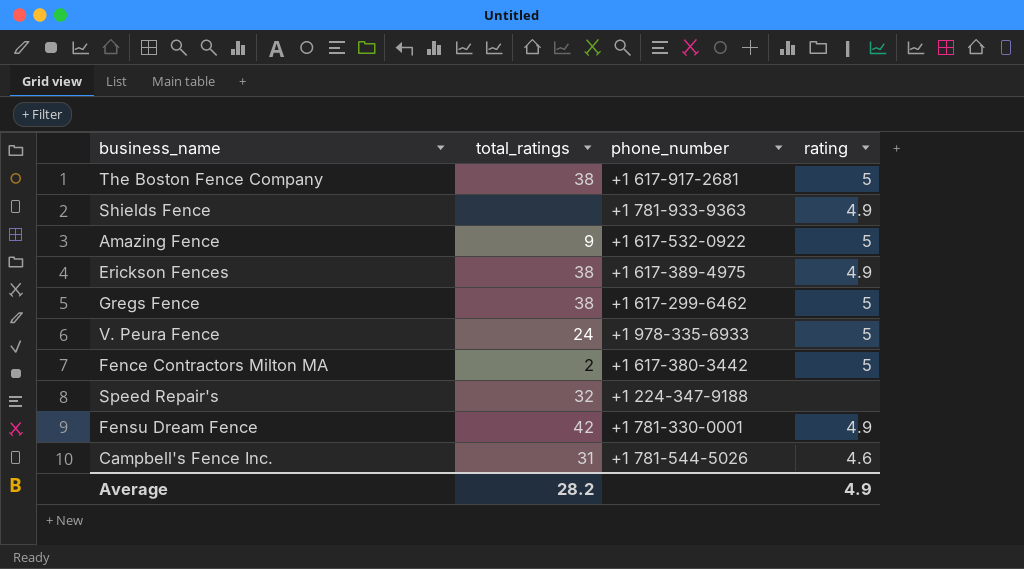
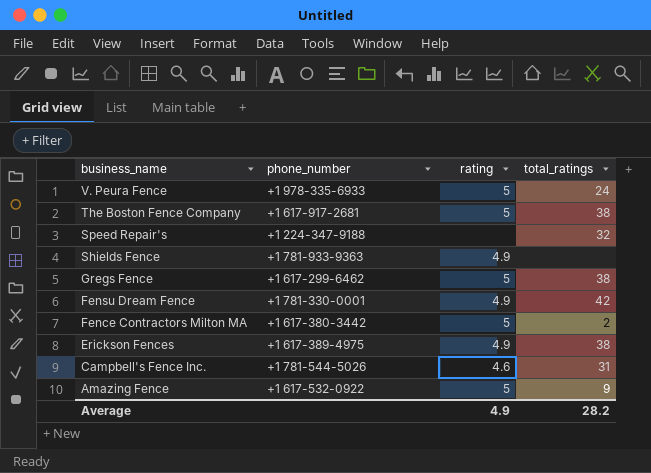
row order: none -> business_name descending
column total_ratings | position: 2 -> 4

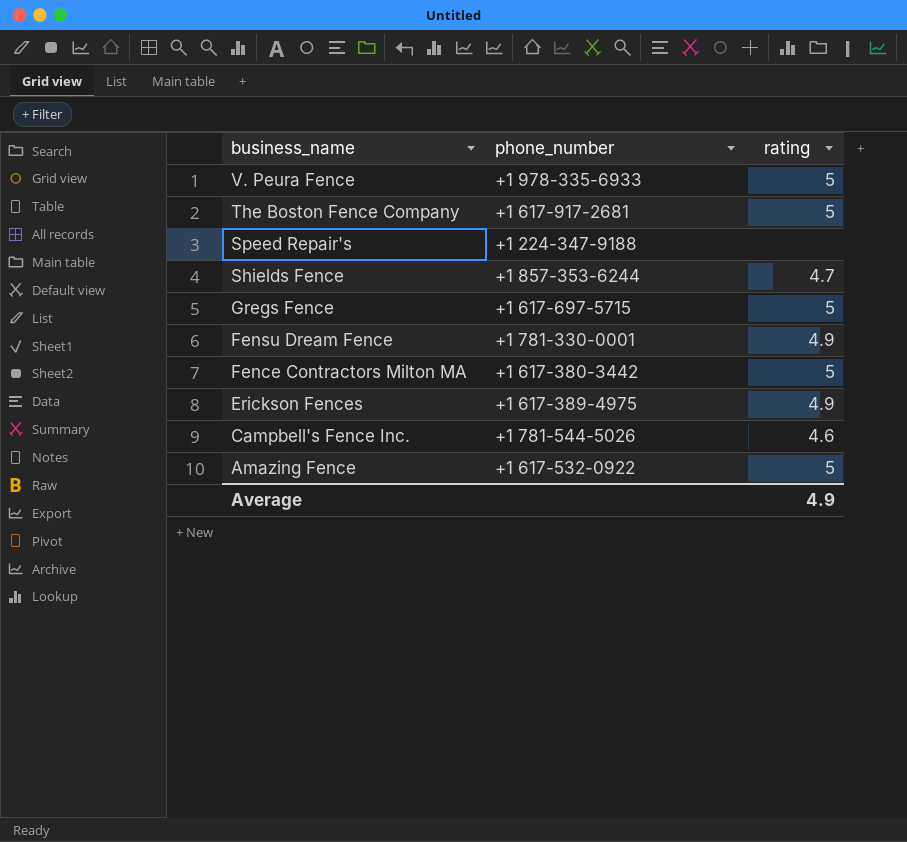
column total_ratings | position: 4 -> none
Shields Fence | phone_number: +1 781-933-9363 -> +1 857-353-6244
Shields Fence | rating: 4.9 -> 4.7
Gregs Fence | phone_number: +1 617-299-6462 -> +1 617-697-5715

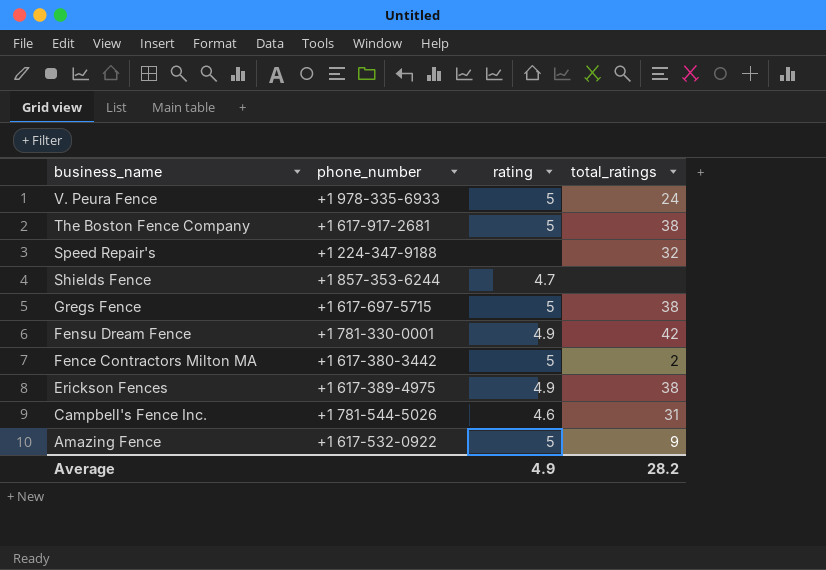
column total_ratings | position: none -> 4

